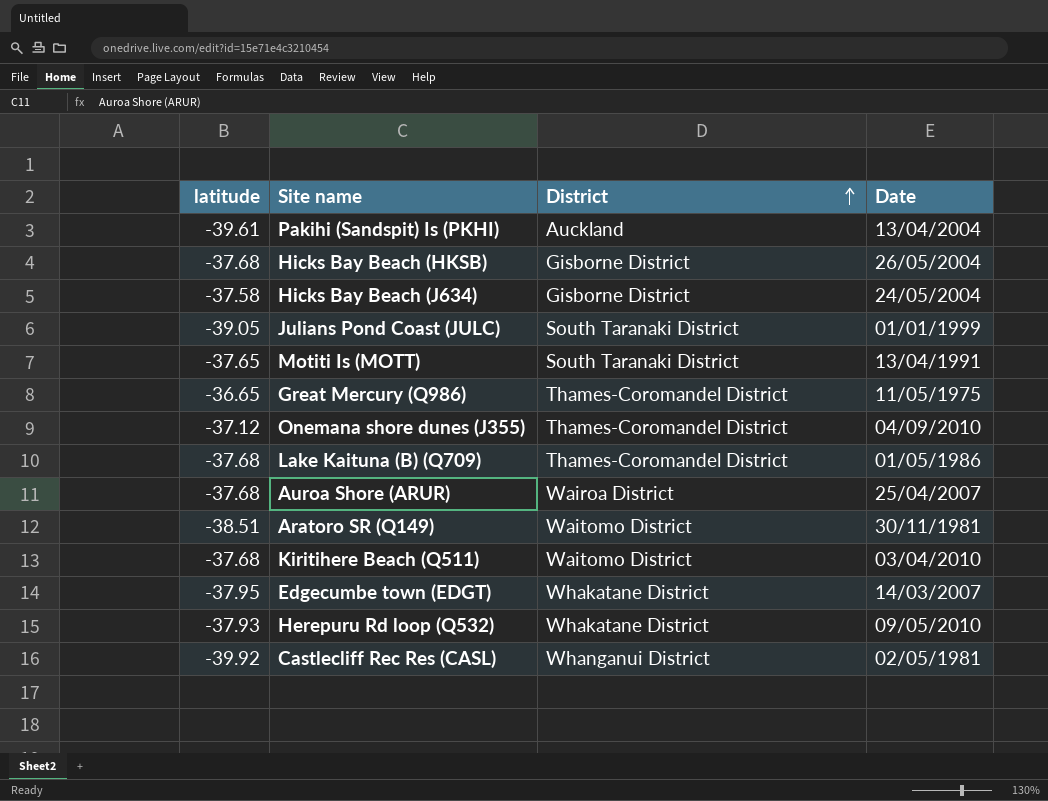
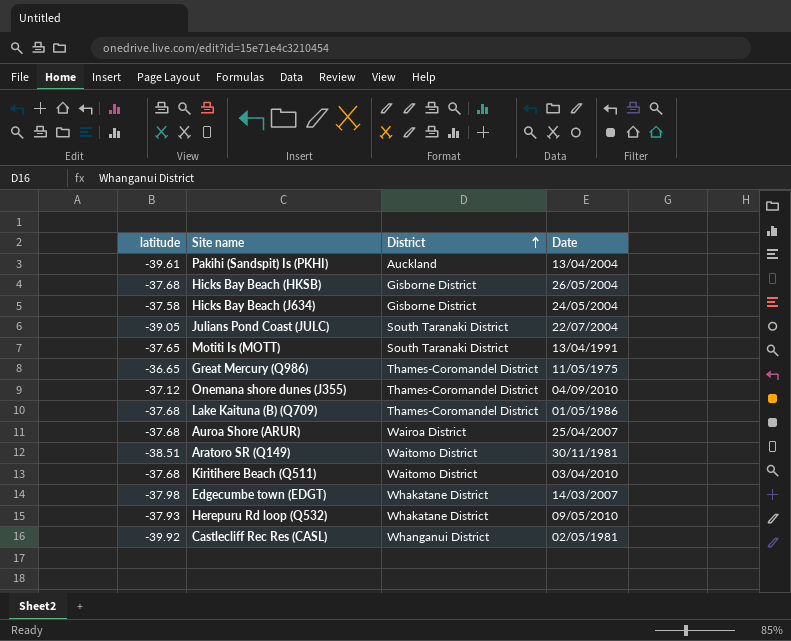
Julians Pond Coast (JULC) | Date: 01/01/1999 -> 22/07/2004
Edgecumbe town (EDGT) | latitude: -37.95 -> -37.98

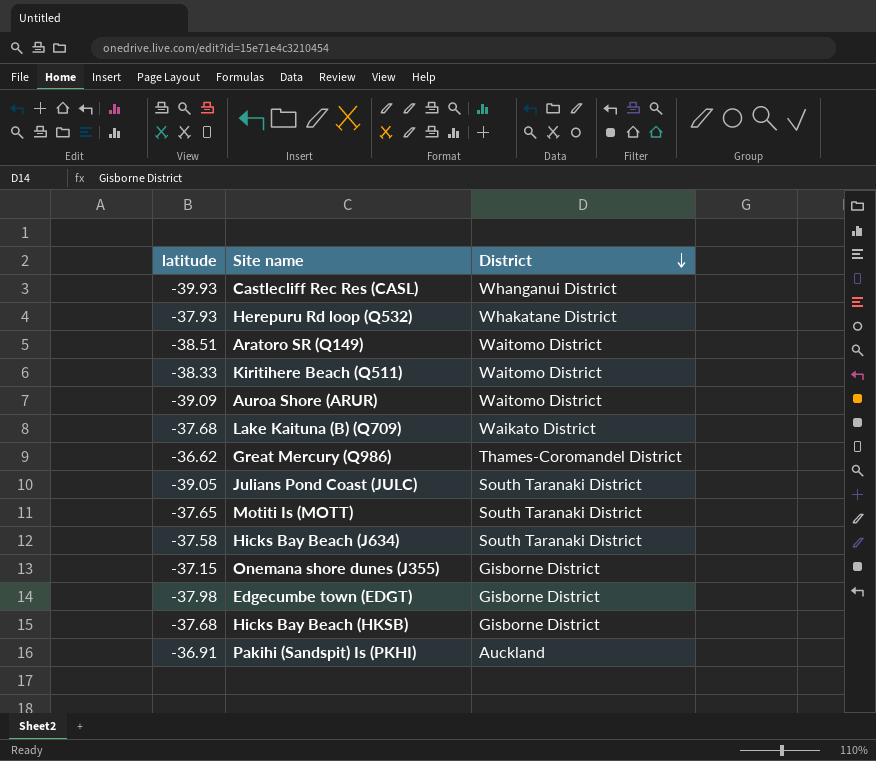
row order: District ascending -> District descending
column Date | position: 4 -> none
Castlecliff Rec Res (CASL) | latitude: -39.92 -> -39.93
Kiritihere Beach (Q511) | latitude: -37.68 -> -38.33
Auroa Shore (ARUR) | latitude: -37.68 -> -39.09
Auroa Shore (ARUR) | District: Wairoa District -> Waitomo District
Lake Kaituna (B) (Q709) | District: Thames-Coromandel District -> Waikato District
Great Mercury (Q986) | latitude: -36.65 -> -36.62
Hicks Bay Beach (J634) | District: Gisborne District -> South Taranaki District
Onemana shore dunes (J355) | latitude: -37.12 -> -37.15
Onemana shore dunes (J355) | District: Thames-Coromandel District -> Gisborne District
Edgecumbe town (EDGT) | District: Whakatane District -> Gisborne District
Pakihi (Sandspit) Is (PKHI) | latitude: -39.61 -> -36.91

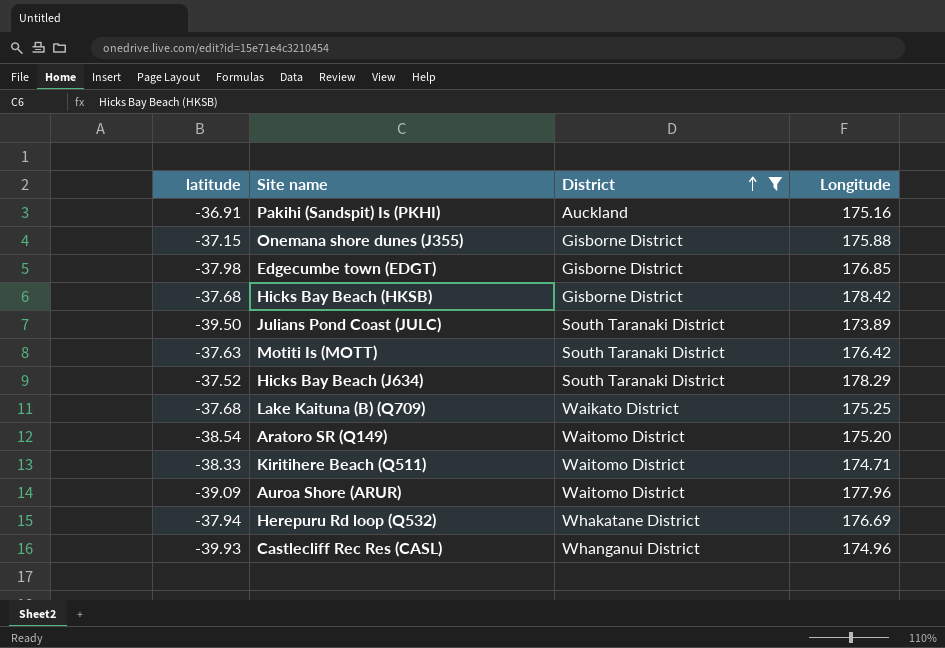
filter: none -> District != Thames-Coromandel District
row order: District descending -> District ascending
column Longitude | position: none -> 4
Julians Pond Coast (JULC) | latitude: -39.05 -> -39.50
Motiti Is (MOTT) | latitude: -37.65 -> -37.63
Hicks Bay Beach (J634) | latitude: -37.58 -> -37.52
Aratoro SR (Q149) | latitude: -38.51 -> -38.54
Herepuru Rd loop (Q532) | latitude: -37.93 -> -37.94

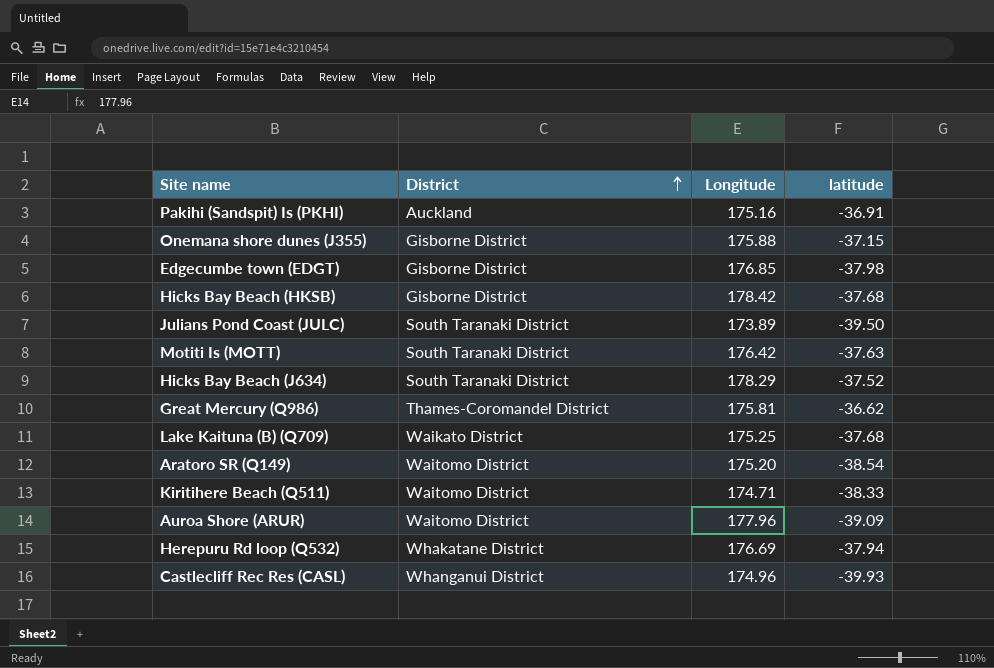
filter: District != Thames-Coromandel District -> none
column latitude | position: 1 -> 4

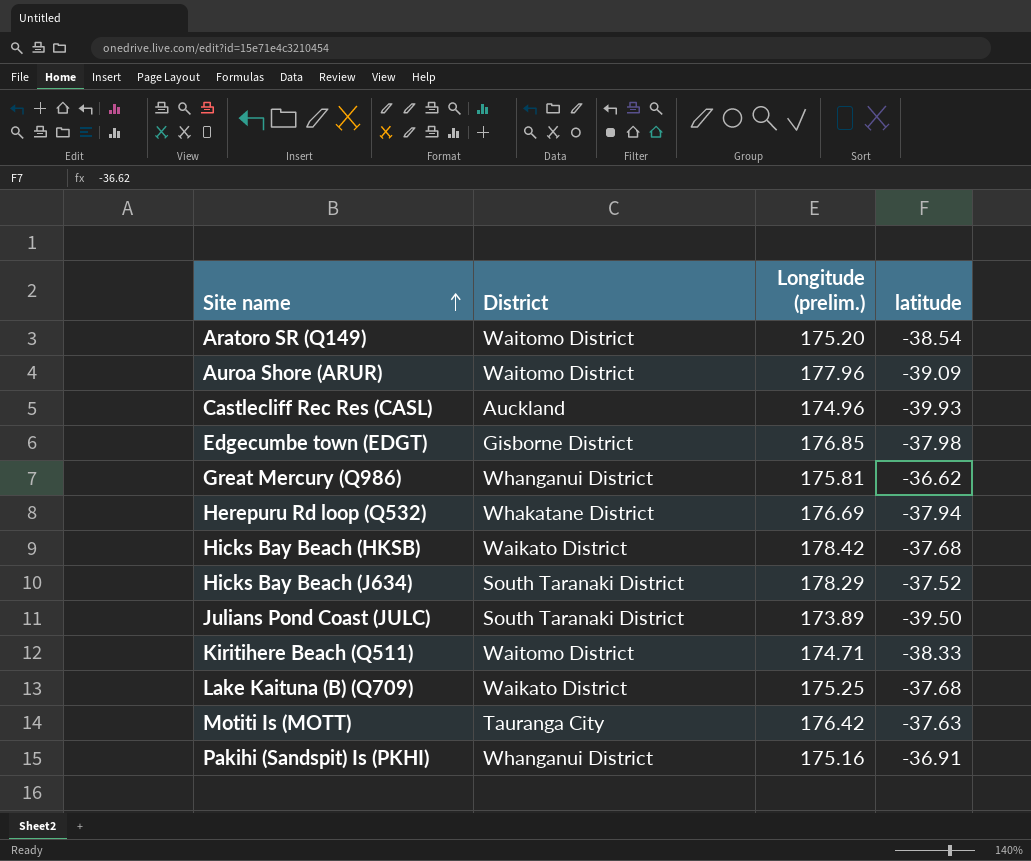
row order: District ascending -> Site name ascending
column name: Longitude -> Longitude (prelim.)
row Onemana shore dunes (J355): Gisborne District | 175.88 | -37.15 -> none
Castlecliff Rec Res (CASL) | District: Whanganui District -> Auckland
Great Mercury (Q986) | District: Thames-Coromandel District -> Whanganui District
Hicks Bay Beach (HKSB) | District: Gisborne District -> Waikato District
Motiti Is (MOTT) | District: South Taranaki District -> Tauranga City
Pakihi (Sandspit) Is (PKHI) | District: Auckland -> Whanganui District

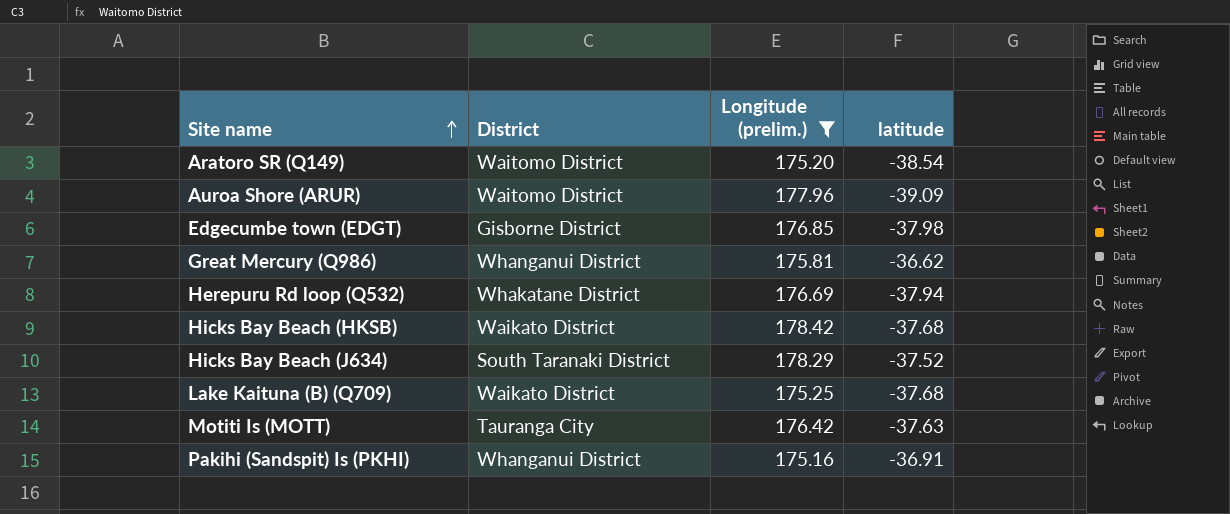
filter: none -> Longitude (prelim.) >= 175.16

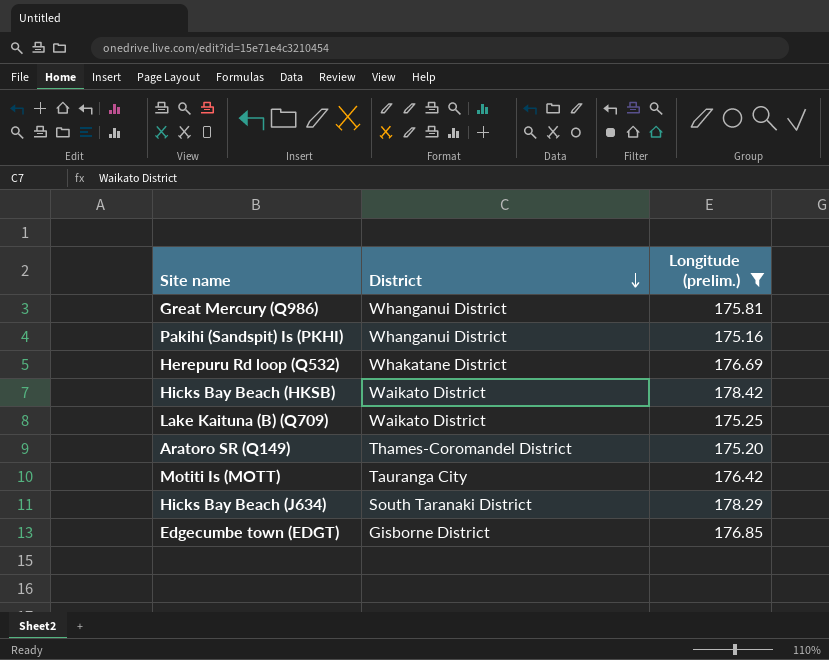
row order: Site name ascending -> District descending
column latitude | position: 4 -> none
row Auroa Shore (ARUR): Waitomo District | 177.96 | -39.09 -> none
Aratoro SR (Q149) | District: Waitomo District -> Thames-Coromandel District

